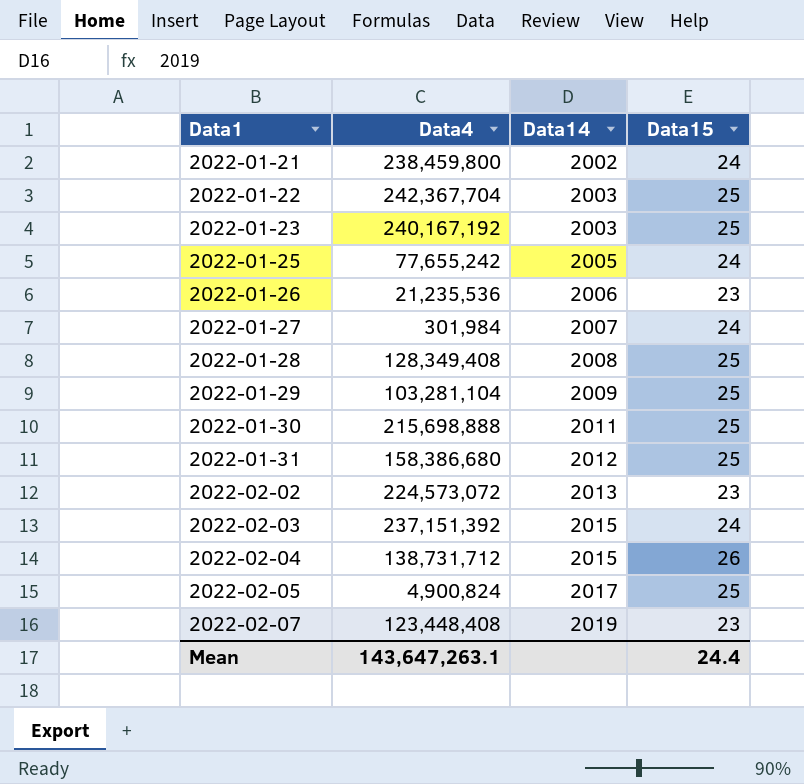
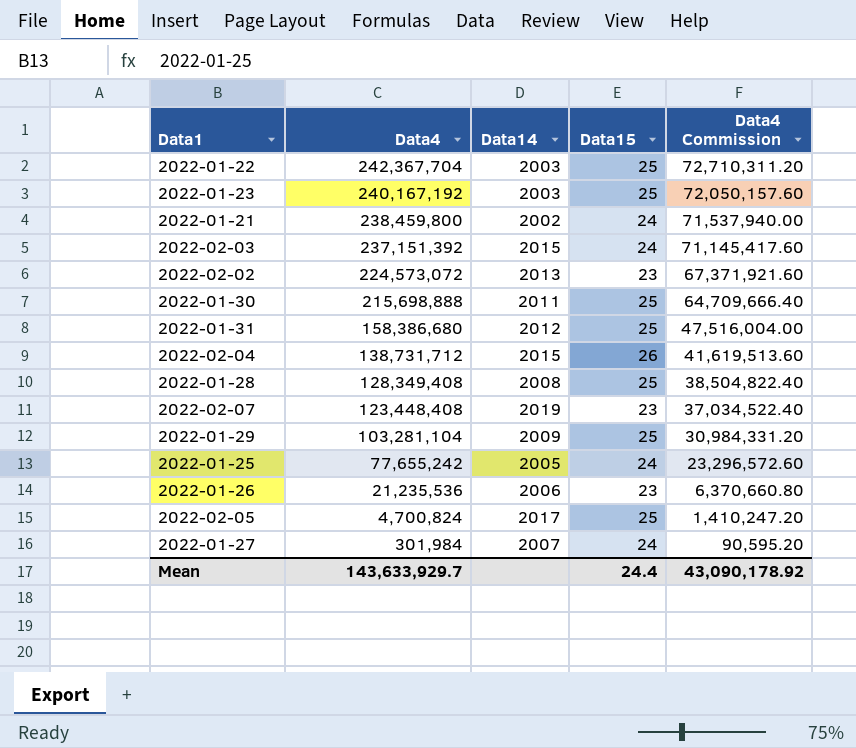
row order: Data1 ascending -> Data4 descending
column Data4 Commission | formula: none -> [Data4] * 0.3
2022-02-05 | Data4: 4,900,824 -> 4,700,824
Mean | Data4: 143,647,263.1 -> 143,633,929.7

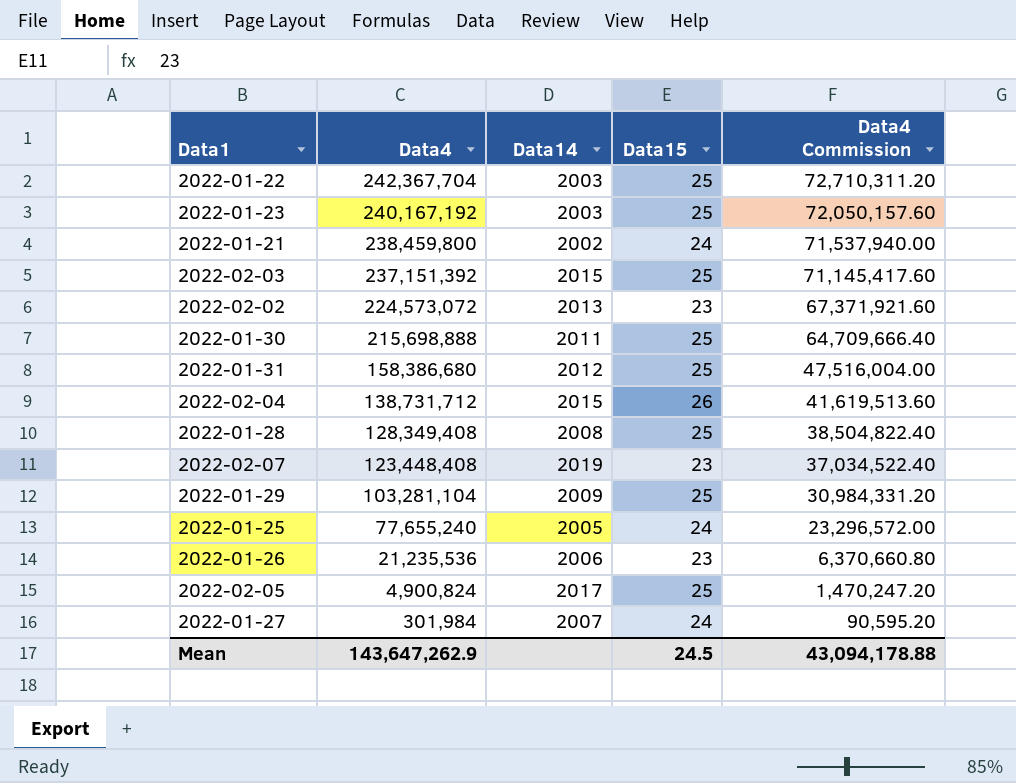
2022-02-03 | Data15: 24 -> 25
2022-01-25 | Data4: 77,655,242 -> 77,655,240
2022-01-25 | Data4 Commission: 23,296,572.60 -> 23,296,572.00
2022-02-05 | Data4: 4,700,824 -> 4,900,824
2022-02-05 | Data4 Commission: 1,410,247.20 -> 1,470,247.20
Mean | Data4: 143,633,929.7 -> 143,647,262.9
Mean | Data15: 24.4 -> 24.5
Mean | Data4 Commission: 43,090,178.92 -> 43,094,178.88

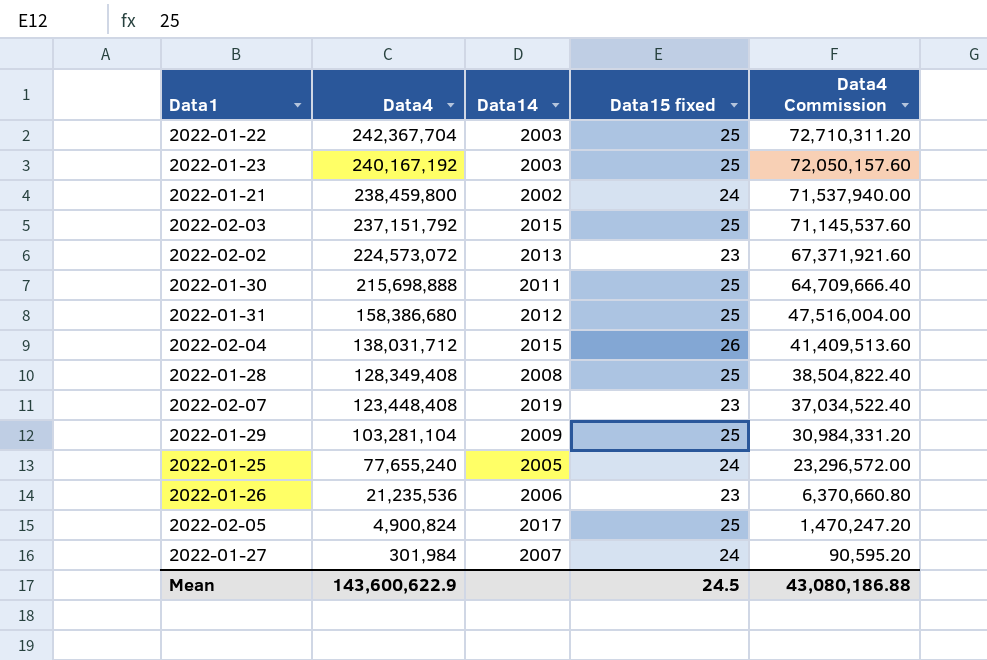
column name: Data15 -> Data15 fixed
2022-02-03 | Data4: 237,151,392 -> 237,151,792
2022-02-03 | Data4 Commission: 71,145,417.60 -> 71,145,537.60
2022-02-04 | Data4: 138,731,712 -> 138,031,712
2022-02-04 | Data4 Commission: 41,619,513.60 -> 41,409,513.60
Mean | Data4: 143,647,262.9 -> 143,600,622.9
Mean | Data4 Commission: 43,094,178.88 -> 43,080,186.88

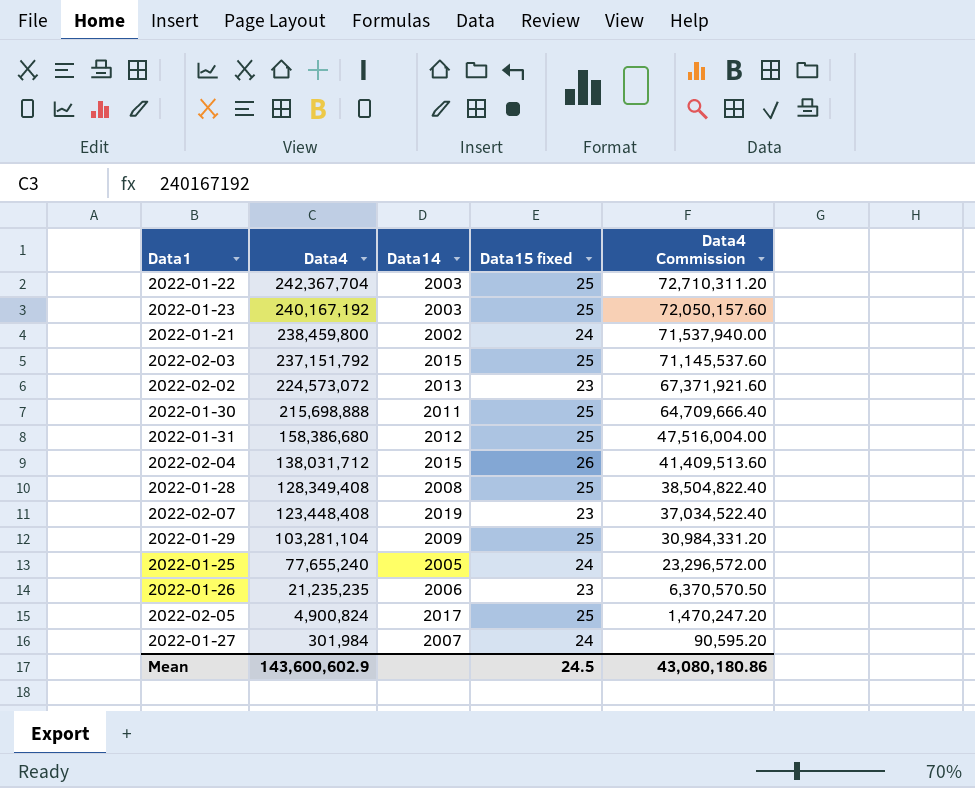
2022-01-26 | Data4: 21,235,536 -> 21,235,235
2022-01-26 | Data4 Commission: 6,370,660.80 -> 6,370,570.50
Mean | Data4: 143,600,622.9 -> 143,600,602.9
Mean | Data4 Commission: 43,080,186.88 -> 43,080,180.86

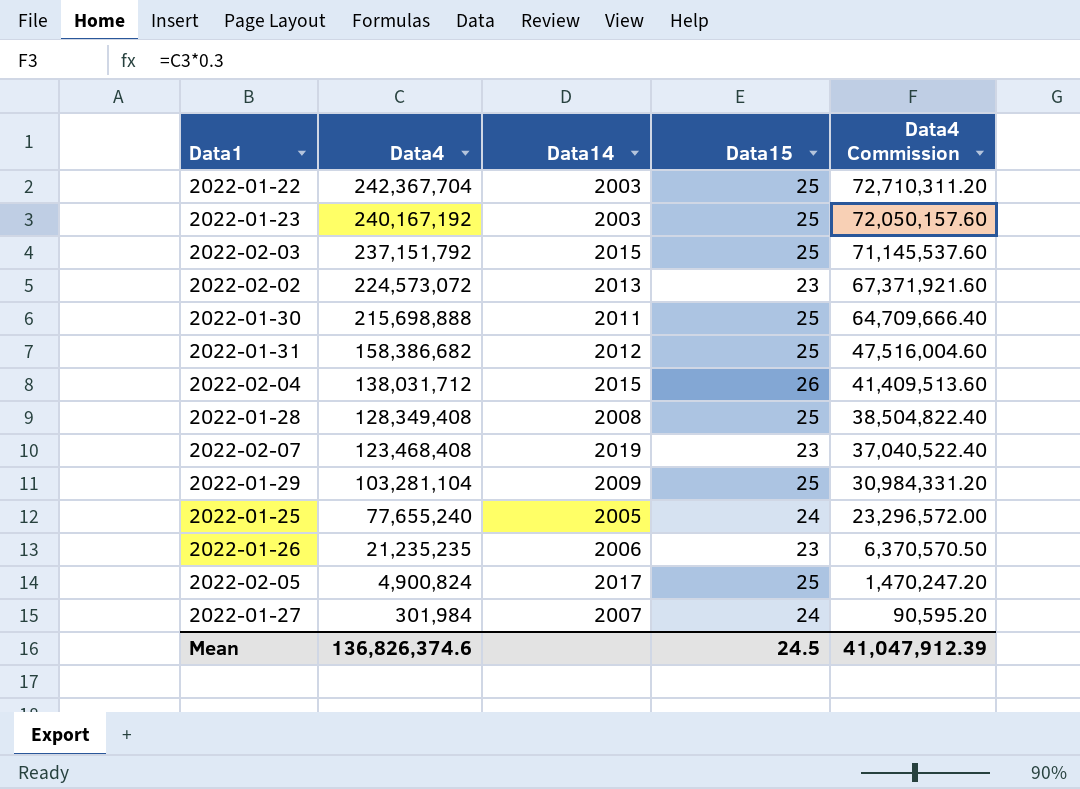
column name: Data15 fixed -> Data15
row 2022-01-21: 238,459,800 | 2002 | 24 | 71,537,940.00 -> none
2022-01-31 | Data4: 158,386,680 -> 158,386,682
2022-01-31 | Data4 Commission: 47,516,004.00 -> 47,516,004.60
2022-02-07 | Data4: 123,448,408 -> 123,468,408
2022-02-07 | Data4 Commission: 37,034,522.40 -> 37,040,522.40
Mean | Data4: 143,600,602.9 -> 136,826,374.6
Mean | Data4 Commission: 43,080,180.86 -> 41,047,912.39

